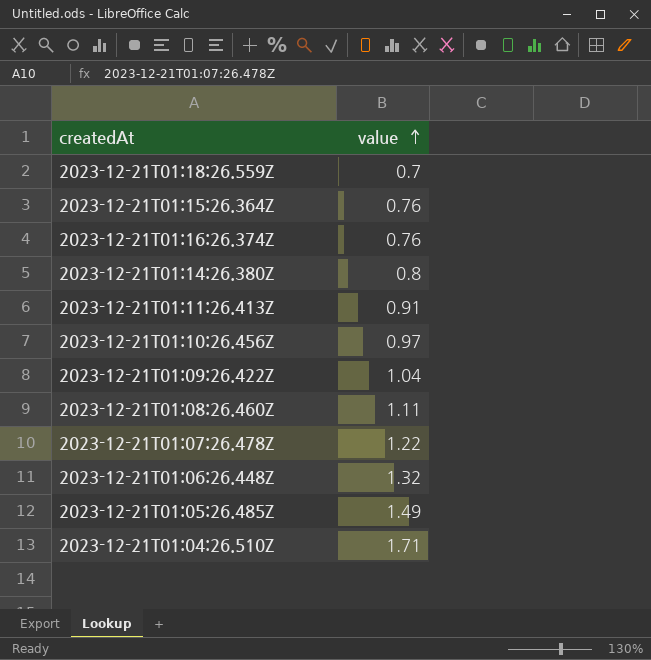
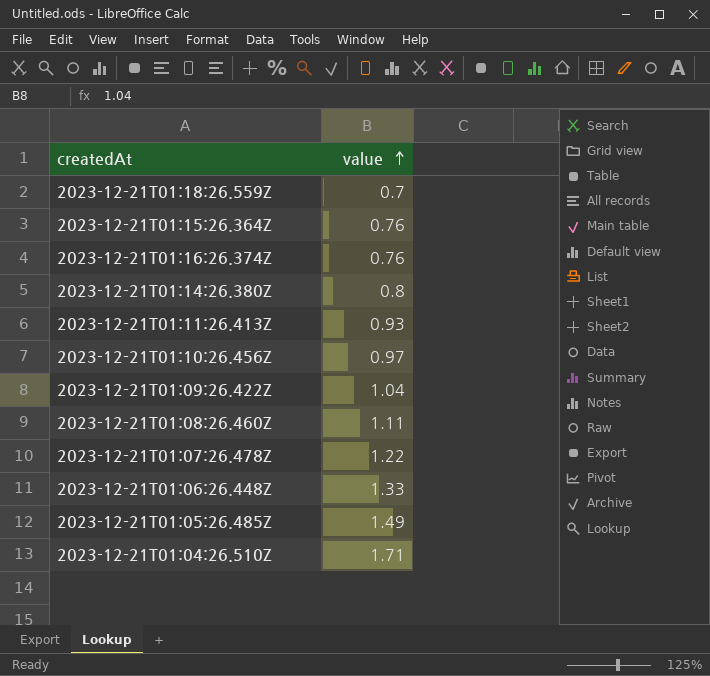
2023-12-21T01:11:26.413Z | value: 0.91 -> 0.93
2023-12-21T01:06:26.448Z | value: 1.32 -> 1.33

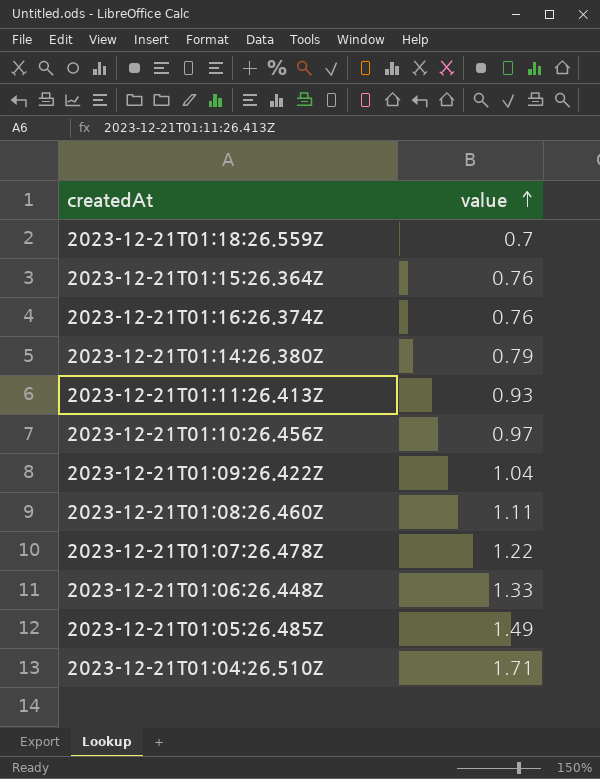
2023-12-21T01:14:26.380Z | value: 0.8 -> 0.79

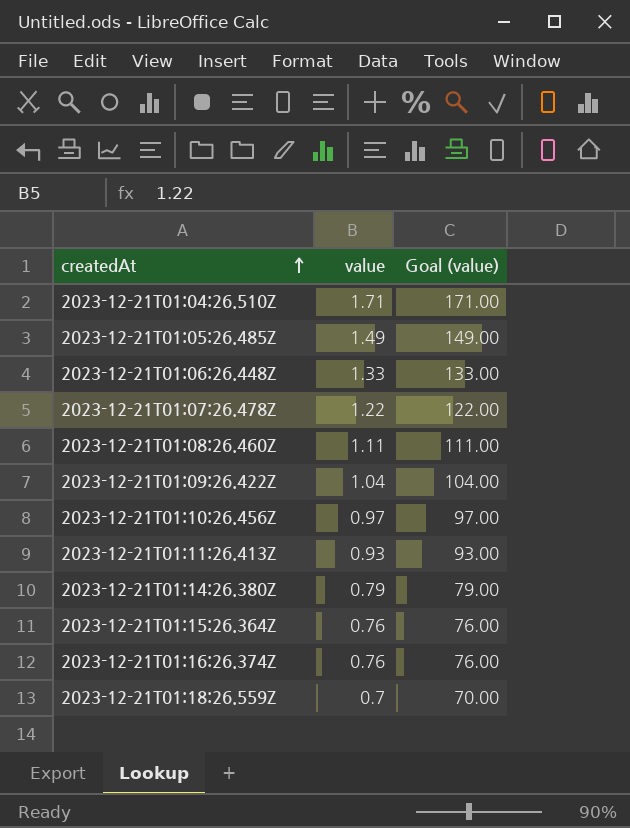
row order: value ascending -> createdAt ascending
column Goal (value) | formula: none -> [value] * 100

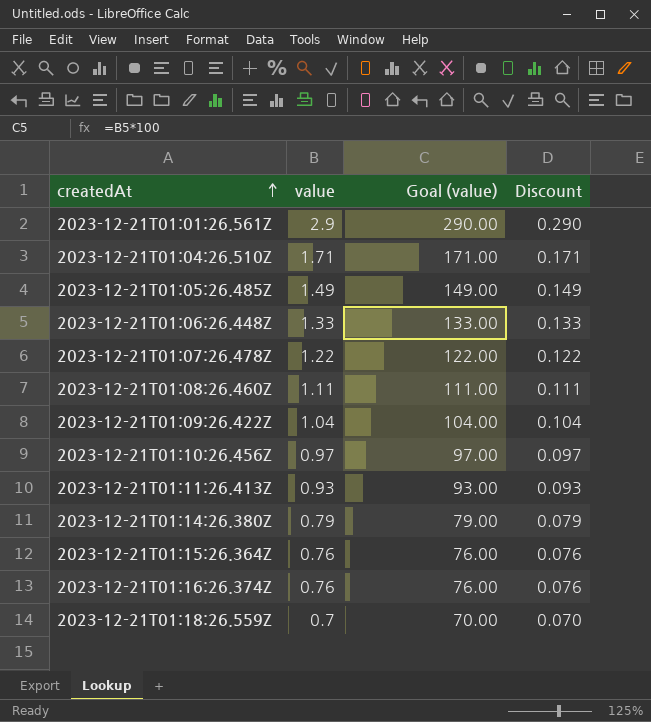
column Discount | formula: none -> [value] * 0.1
row 2023-12-21T01:01:26.561Z: none -> 2.9 | 290.00 | 0.290

